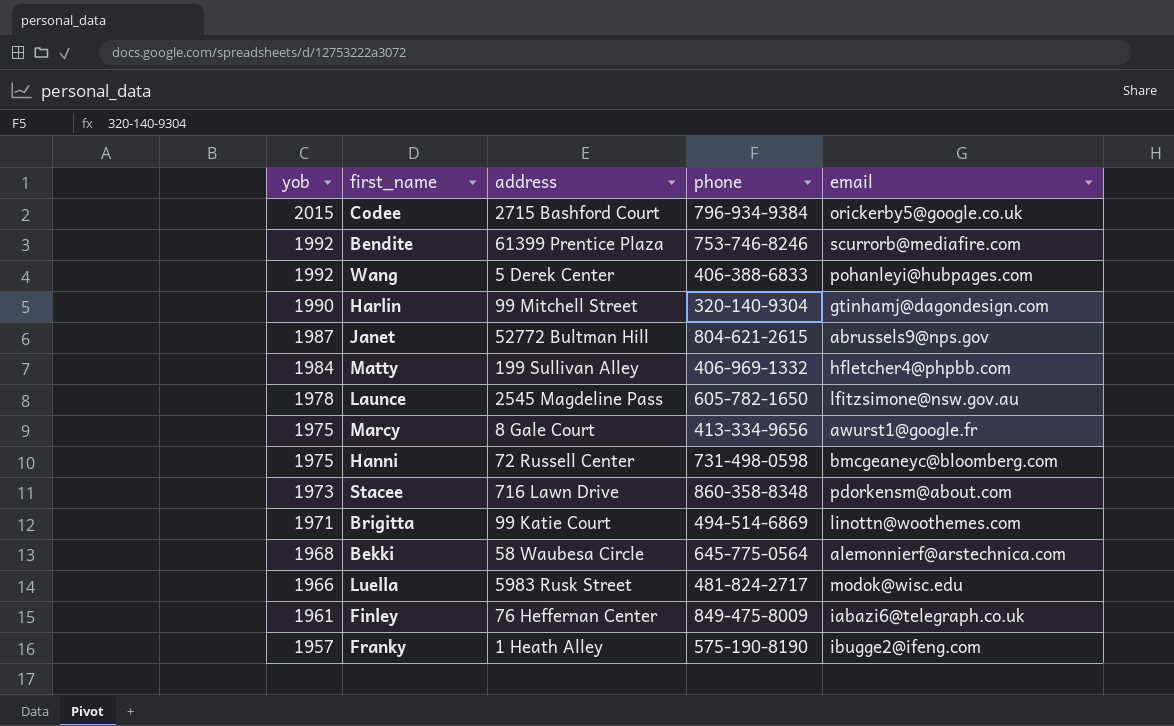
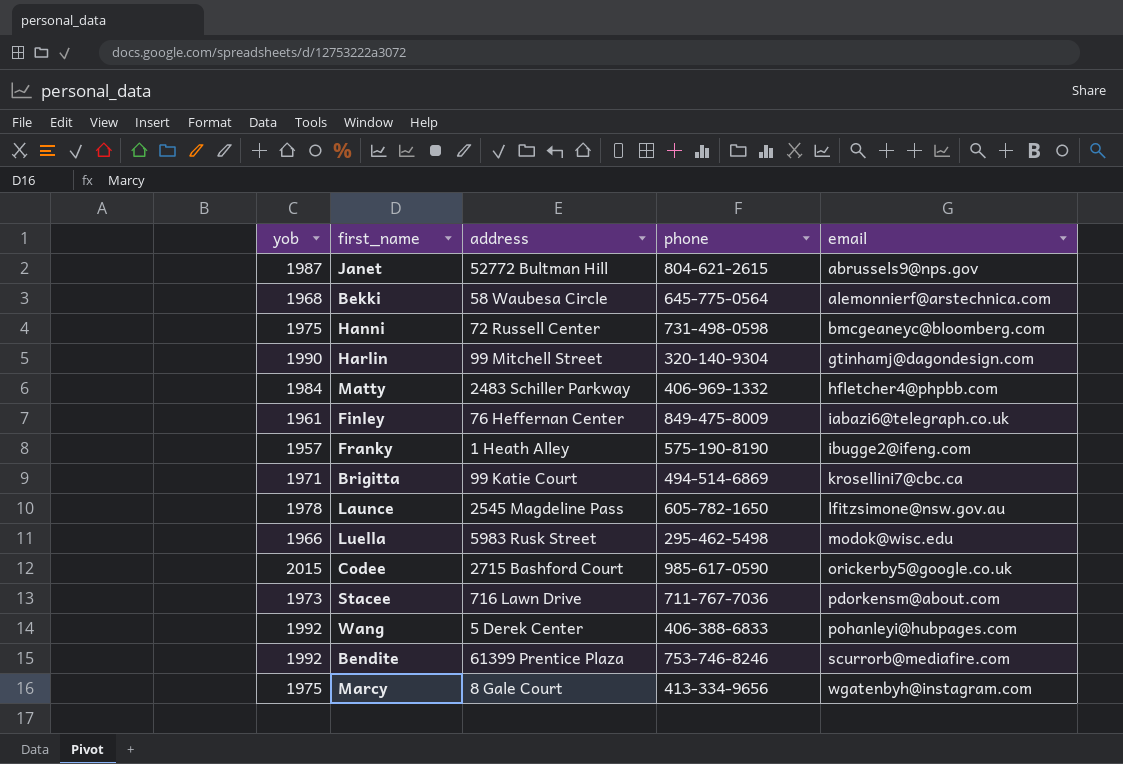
row order: yob descending -> email ascending
Matty | address: 199 Sullivan Alley -> 2483 Schiller Parkway
Brigitta | email: linottn@woothemes.com -> krosellini7@cbc.ca
Luella | phone: 481-824-2717 -> 295-462-5498
Codee | phone: 796-934-9384 -> 985-617-0590
Stacee | phone: 860-358-8348 -> 711-767-7036
Marcy | email: awurst1@google.fr -> wgatenbyh@instagram.com

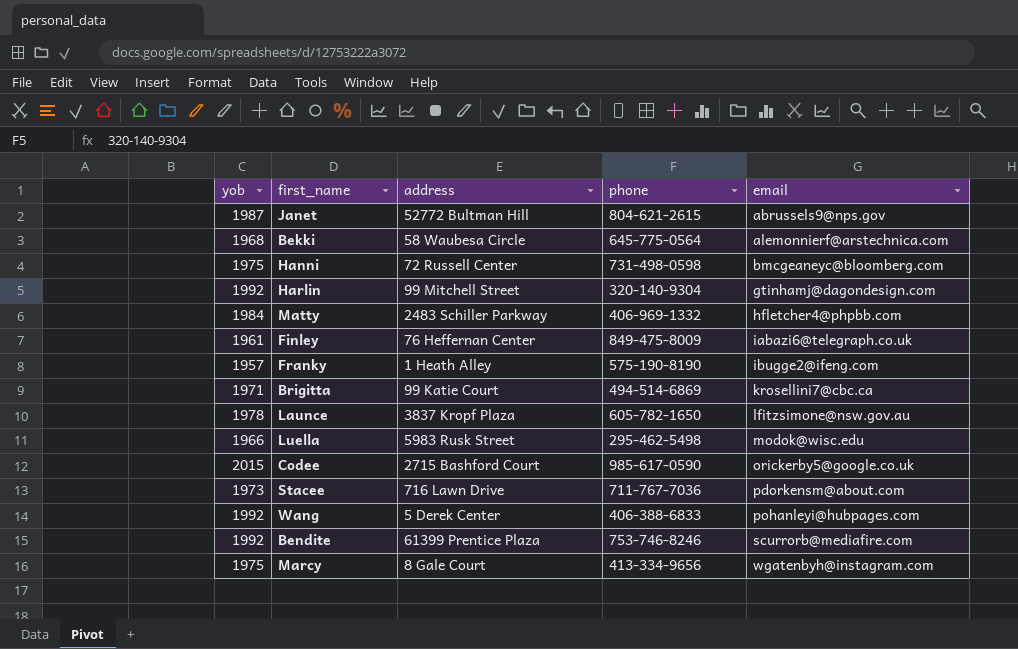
Harlin | yob: 1990 -> 1992
Launce | address: 2545 Magdeline Pass -> 3837 Kropf Plaza

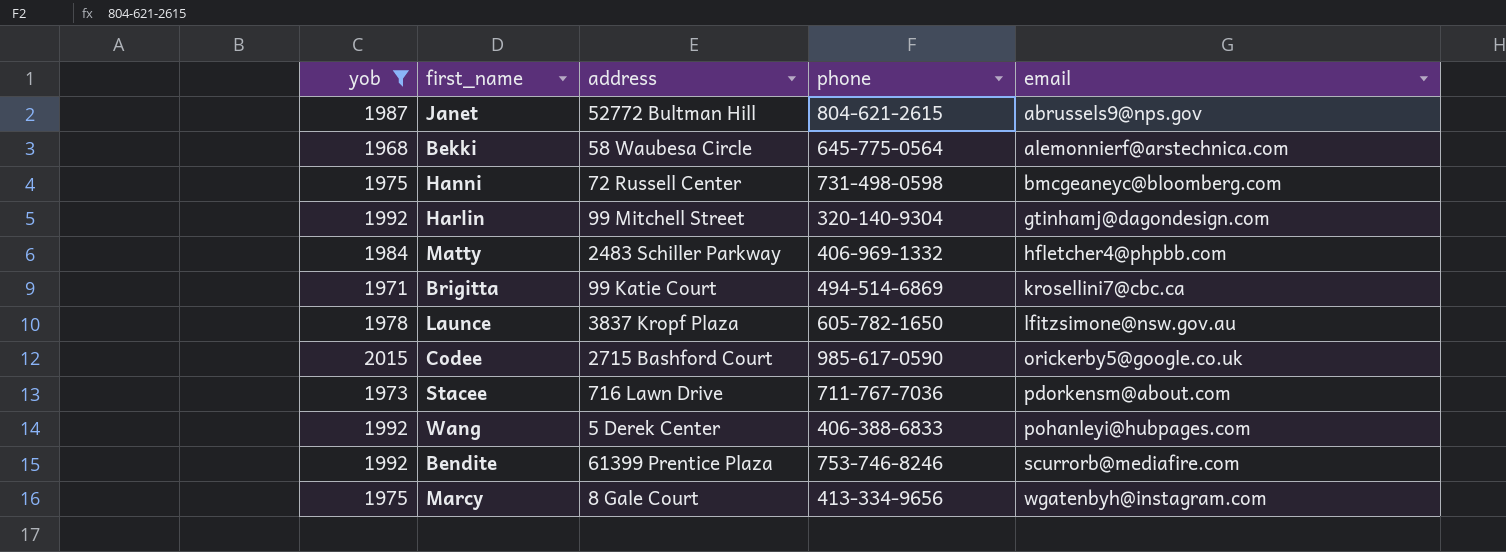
filter: none -> yob >= 1968

